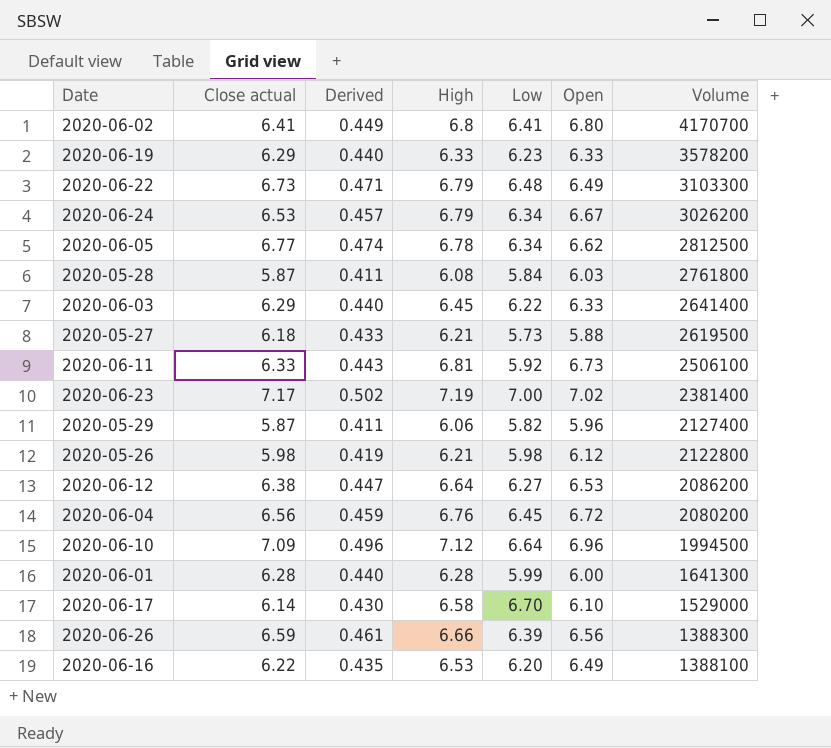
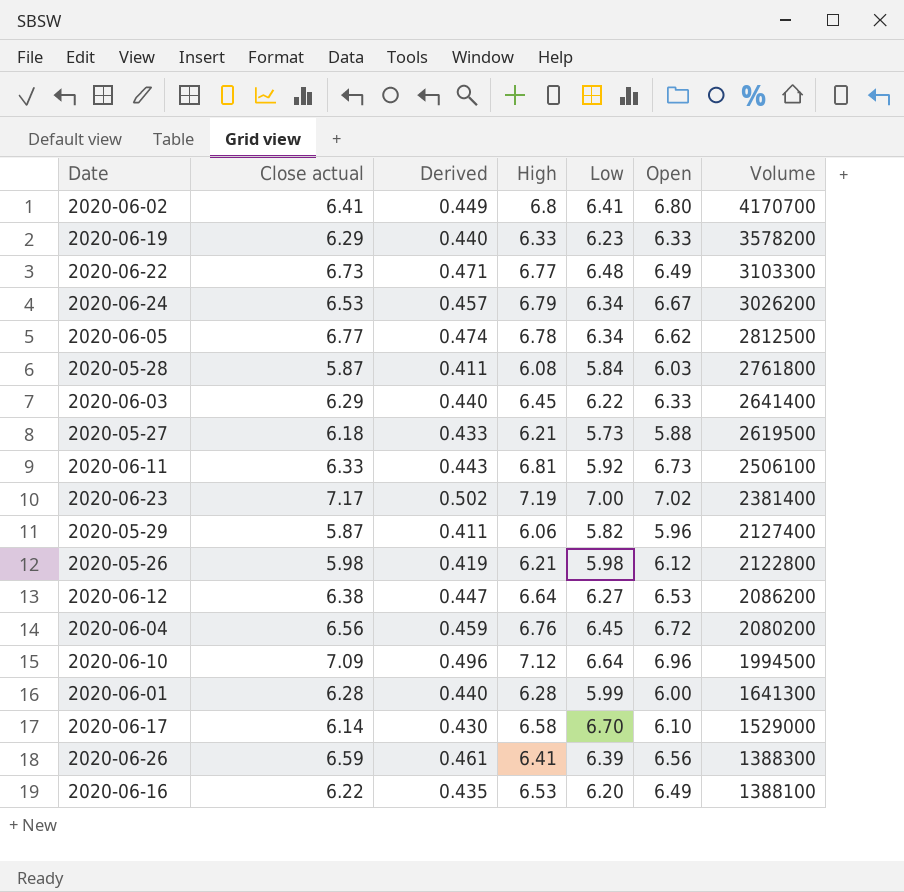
2020-06-22 | High: 6.79 -> 6.77
2020-06-26 | High: 6.66 -> 6.41

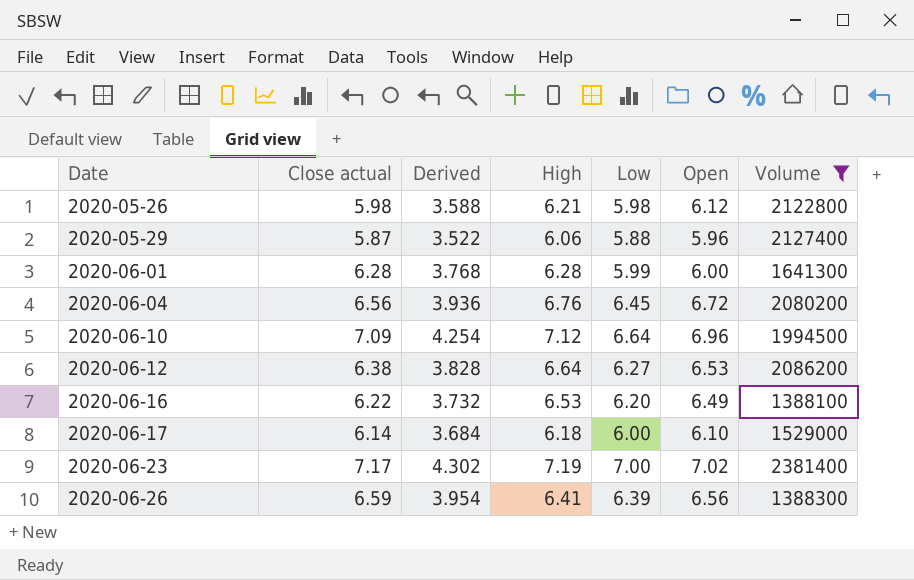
filter: none -> Volume <= 2381400
row order: Volume descending -> Date ascending
column Derived | formula: [Close actual] * 0.07 -> [Close actual] * 0.6
2020-05-29 | Low: 5.82 -> 5.88
2020-06-17 | High: 6.58 -> 6.18
2020-06-17 | Low: 6.70 -> 6.00

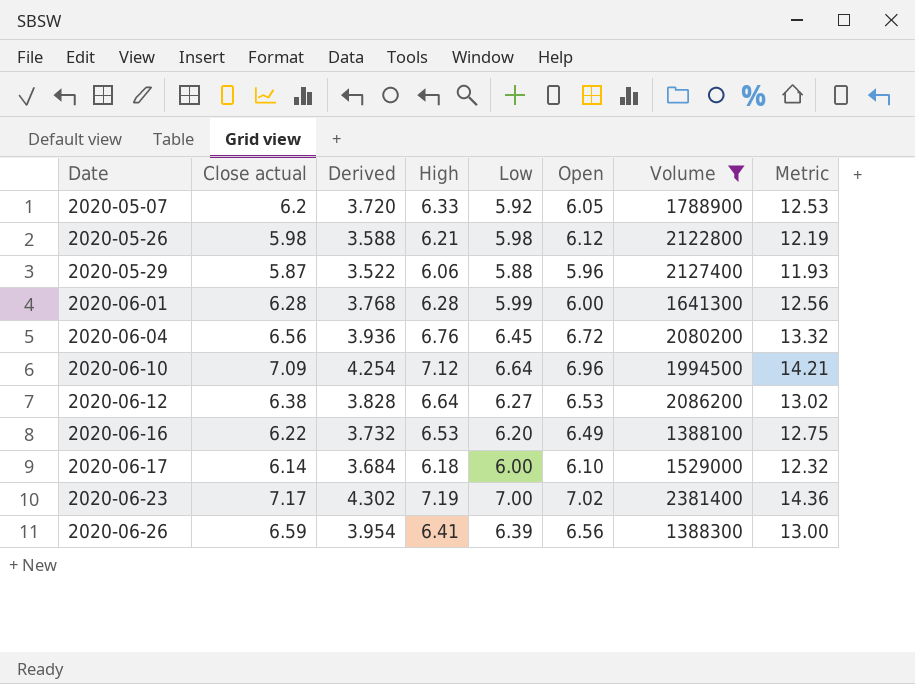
column Metric | formula: none -> [Close actual] + [High]
row 2020-05-07: none -> 6.2 | 3.720 | 6.33 | 5.92 | 6.05 | 1788900 | 12.53

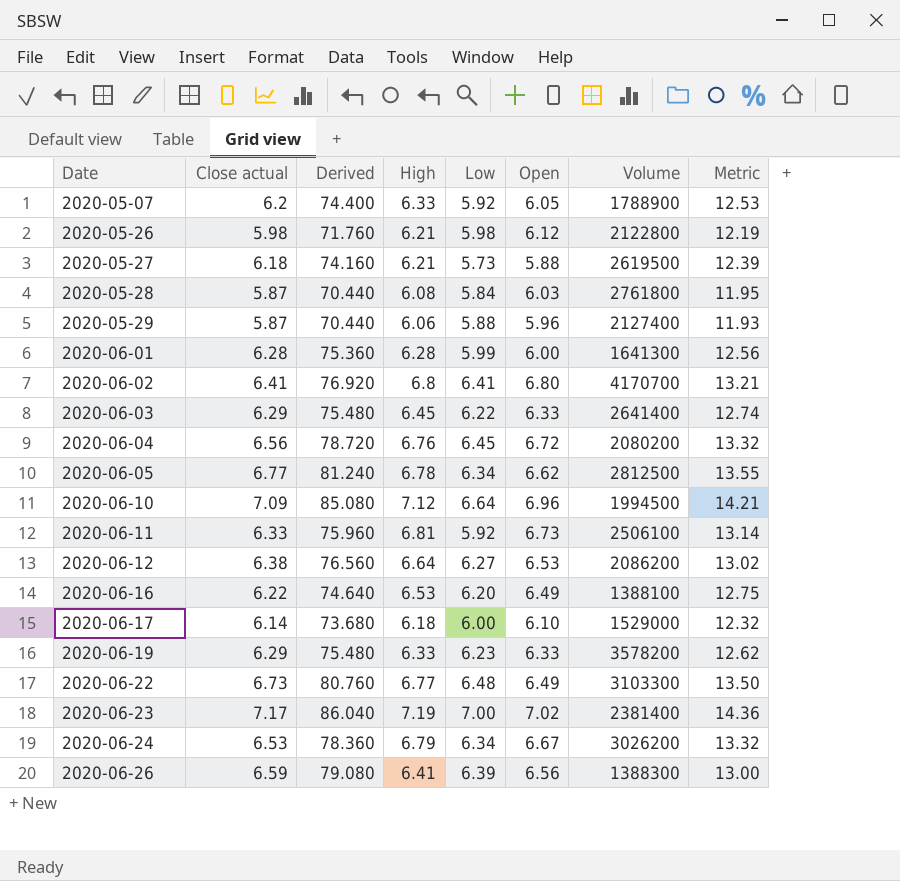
filter: Volume <= 2381400 -> none
column Derived | formula: [Close actual] * 0.6 -> [Close actual] * 12

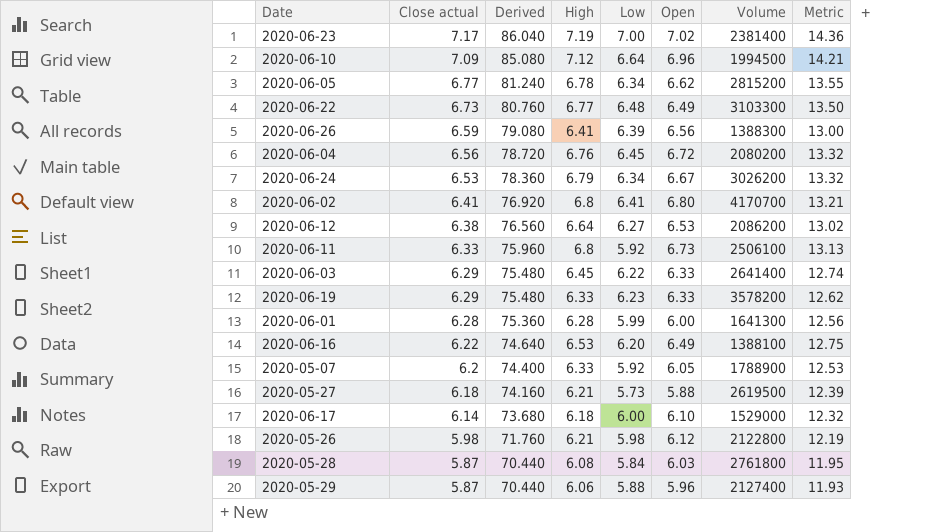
row order: Date ascending -> Close actual descending
2020-06-05 | Volume: 2812500 -> 2815200
2020-06-11 | High: 6.81 -> 6.8
2020-06-11 | Metric: 13.14 -> 13.13

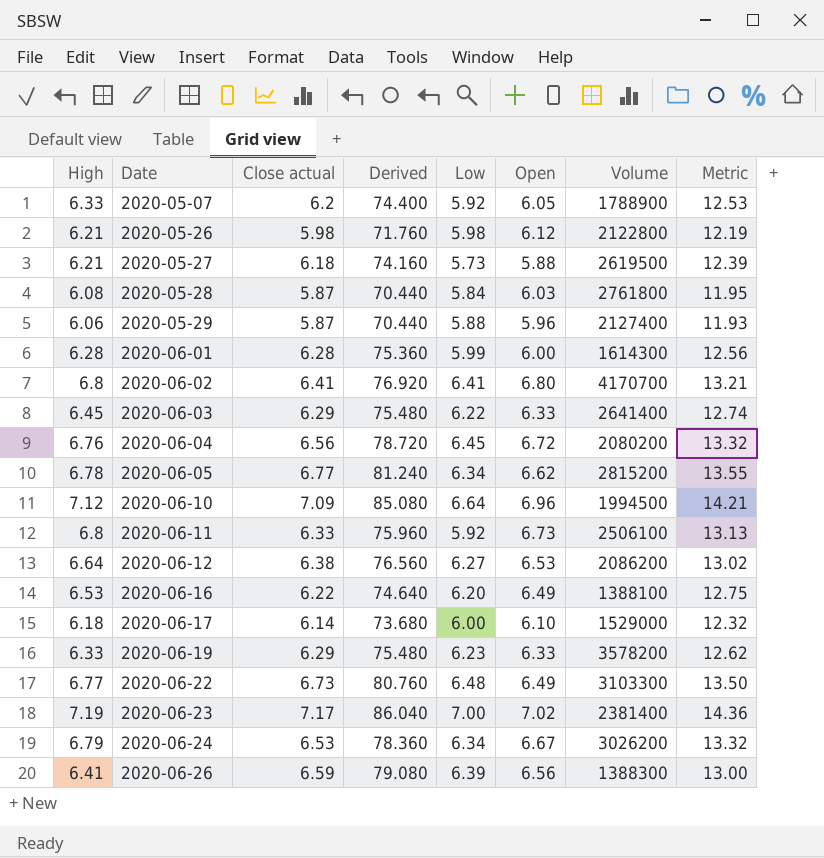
row order: Close actual descending -> Date ascending
column High | position: 4 -> 1
2020-06-01 | Volume: 1641300 -> 1614300

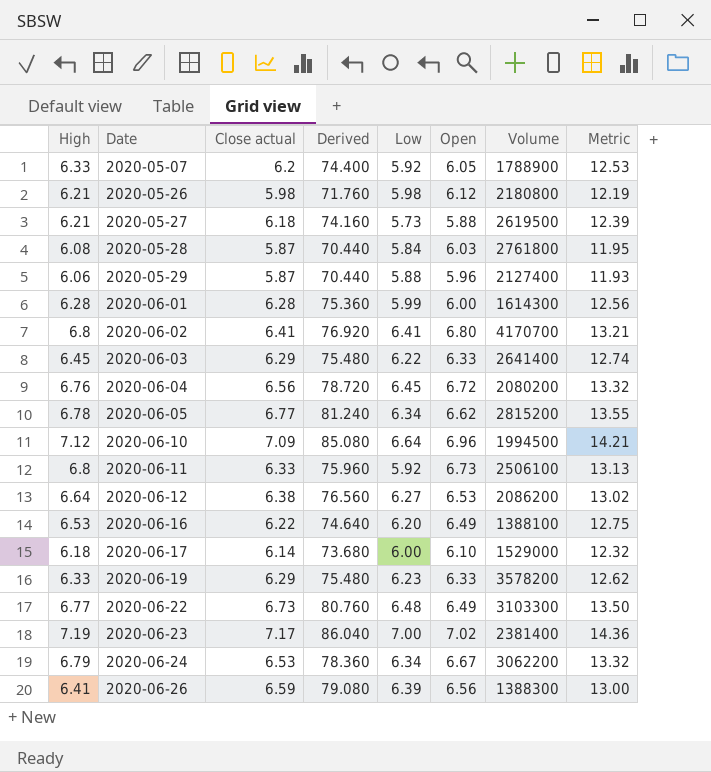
2020-05-26 | Volume: 2122800 -> 2180800
2020-06-24 | Volume: 3026200 -> 3062200

